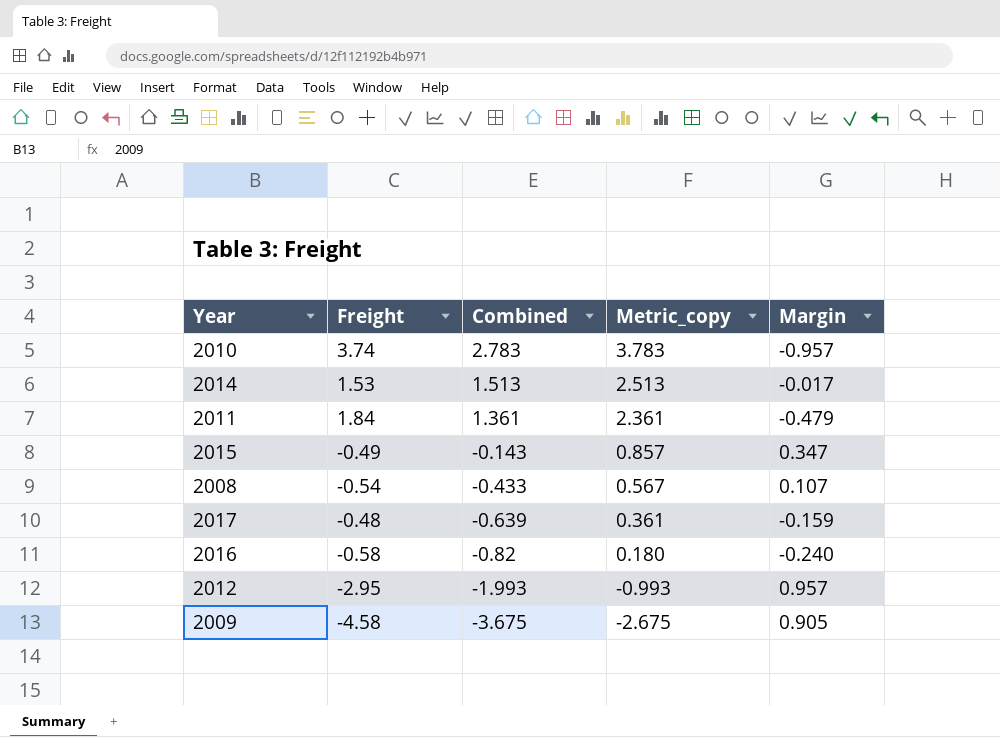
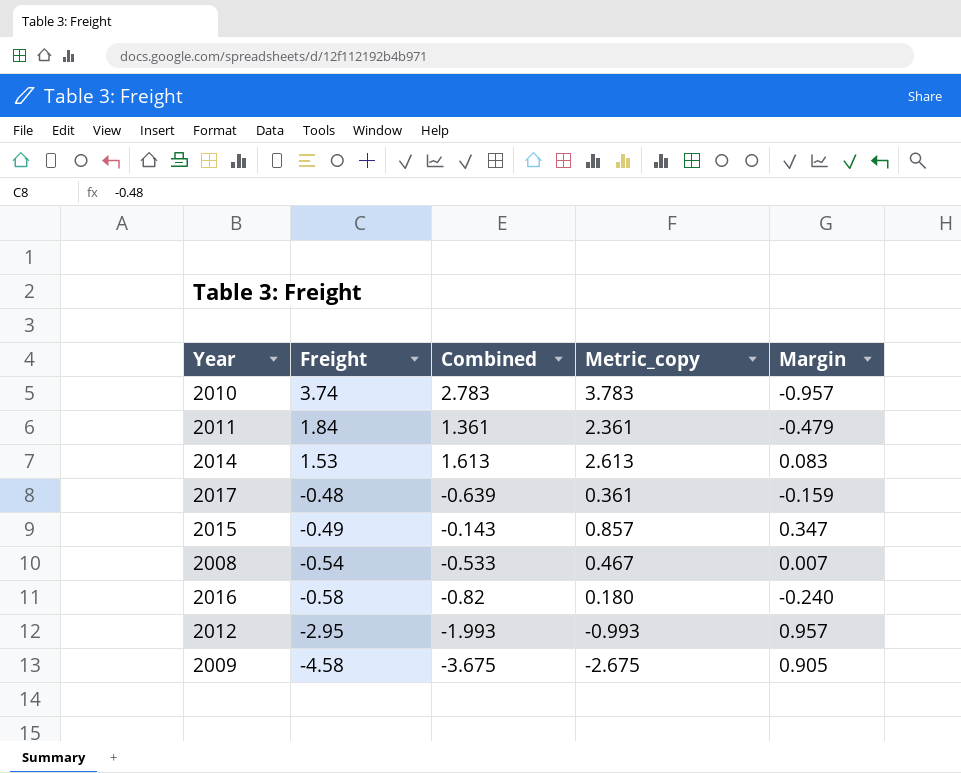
row order: Combined descending -> Freight descending
2014 | Combined: 1.513 -> 1.613
2014 | Metric_copy: 2.513 -> 2.613
2014 | Margin: -0.017 -> 0.083
2008 | Combined: -0.433 -> -0.533
2008 | Metric_copy: 0.567 -> 0.467
2008 | Margin: 0.107 -> 0.007

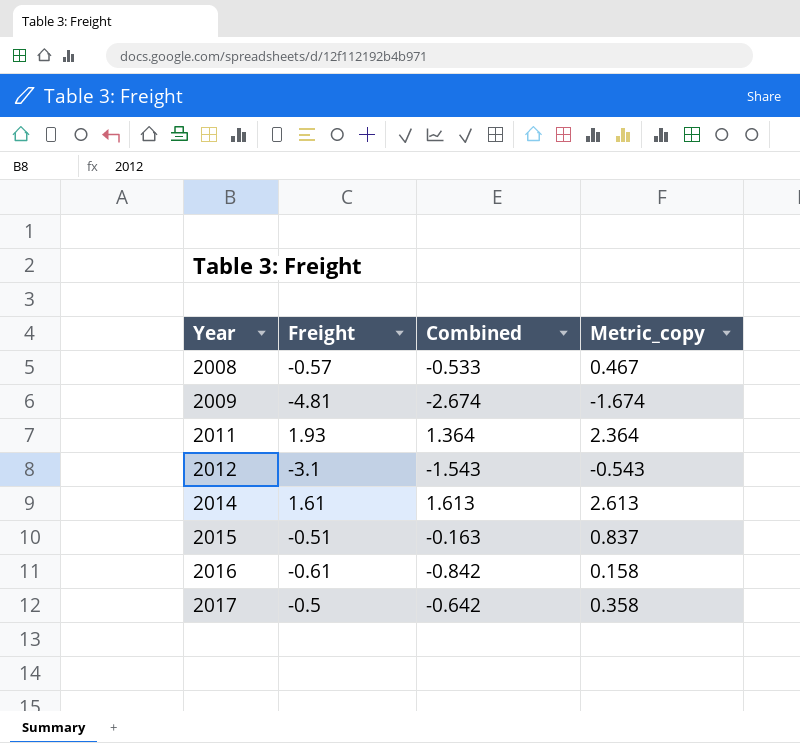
row order: Freight descending -> Year ascending
column Margin | formula: [Combined] - [Freight] -> none
row 2010: 3.74 | 2.783 | 3.783 | -0.957 -> none
2008 | Freight: -0.54 -> -0.57
2009 | Freight: -4.58 -> -4.81
2009 | Combined: -3.675 -> -2.674
2009 | Metric_copy: -2.675 -> -1.674
2011 | Freight: 1.84 -> 1.93
2011 | Combined: 1.361 -> 1.364
2011 | Metric_copy: 2.361 -> 2.364
2012 | Freight: -2.95 -> -3.1
2012 | Combined: -1.993 -> -1.543
2012 | Metric_copy: -0.993 -> -0.543
2014 | Freight: 1.53 -> 1.61
2015 | Freight: -0.49 -> -0.51
2015 | Combined: -0.143 -> -0.163
2015 | Metric_copy: 0.857 -> 0.837
2016 | Freight: -0.58 -> -0.61
2016 | Combined: -0.82 -> -0.842
2016 | Metric_copy: 0.180 -> 0.158
2017 | Freight: -0.48 -> -0.5
2017 | Combined: -0.639 -> -0.642
2017 | Metric_copy: 0.361 -> 0.358

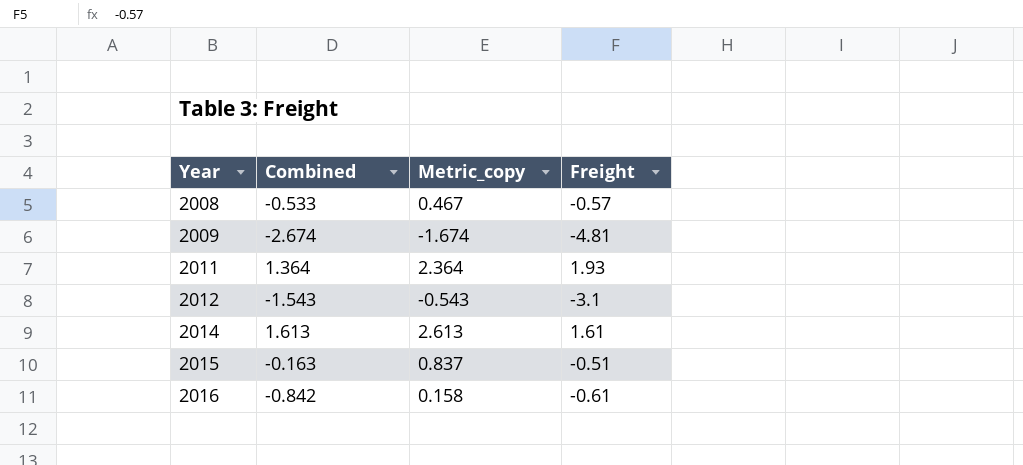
column Freight | position: 2 -> 4
row 2017: -0.5 | -0.642 | 0.358 -> none

